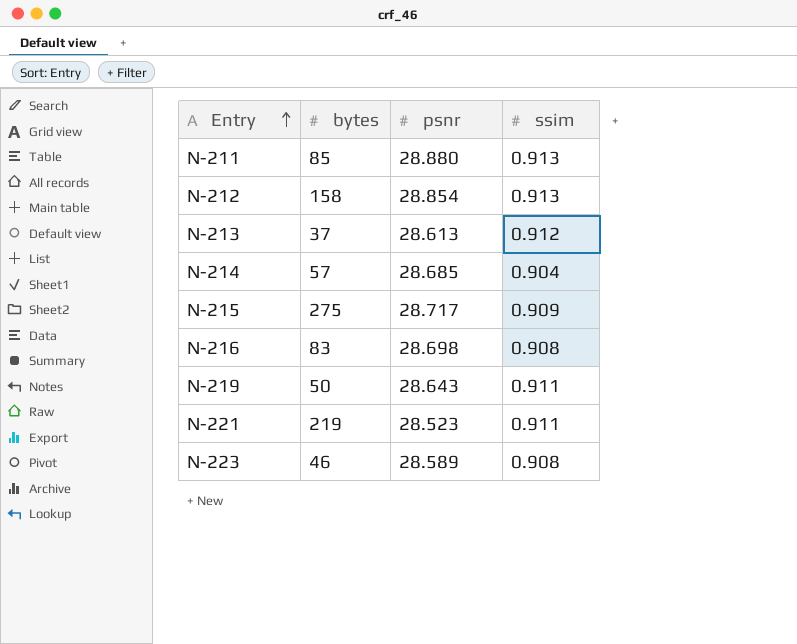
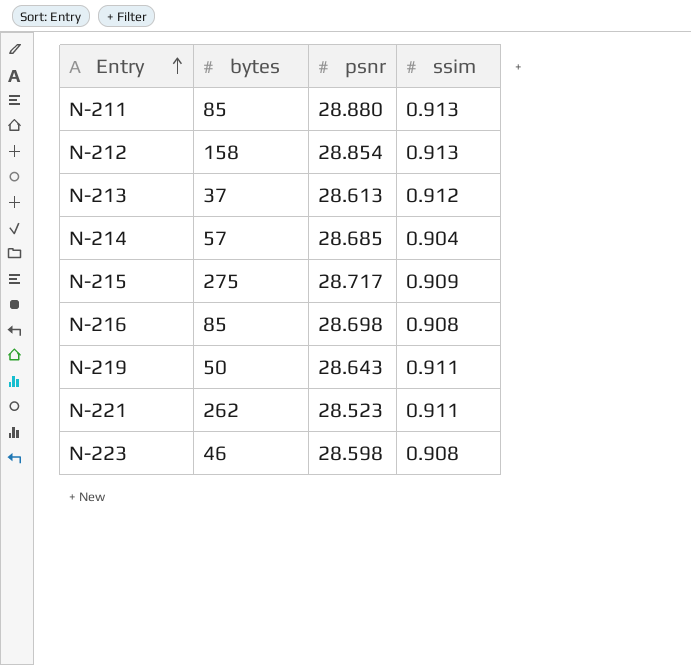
N-216 | bytes: 83 -> 85
N-221 | bytes: 219 -> 262
N-223 | psnr: 28.589 -> 28.598

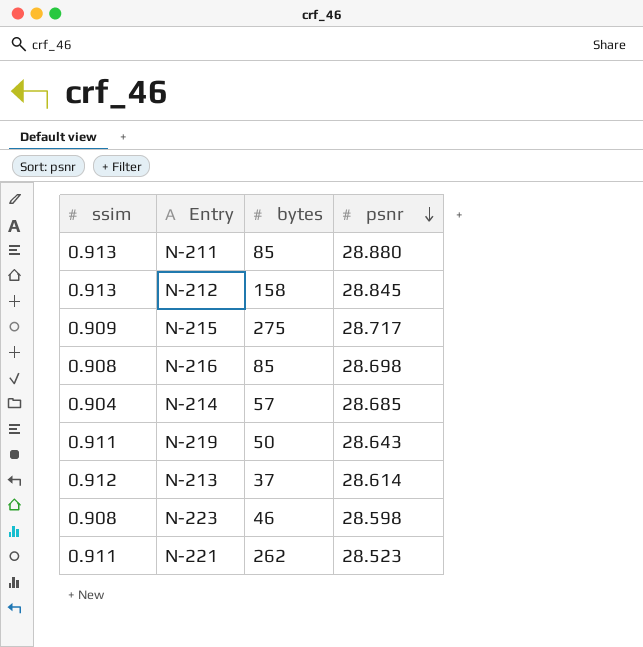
row order: Entry ascending -> psnr descending
column ssim | position: 4 -> 1
N-212 | psnr: 28.854 -> 28.845
N-213 | psnr: 28.613 -> 28.614

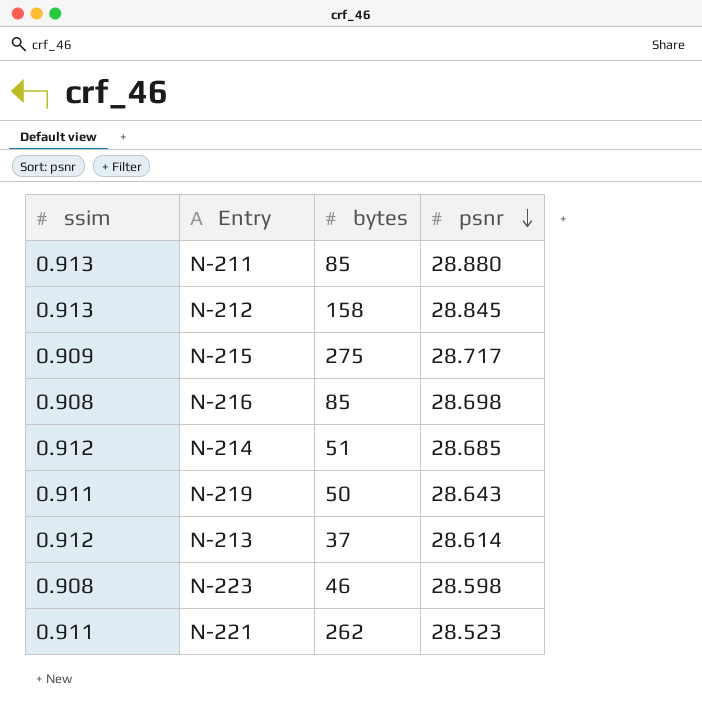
N-214 | ssim: 0.904 -> 0.912
N-214 | bytes: 57 -> 51

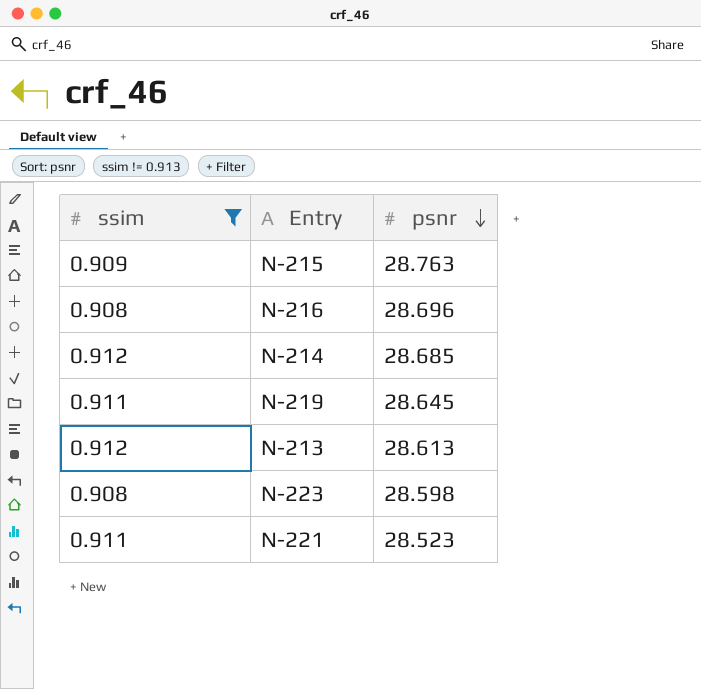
filter: none -> ssim != 0.913
column bytes | position: 3 -> none
N-215 | psnr: 28.717 -> 28.763
N-216 | psnr: 28.698 -> 28.696
N-219 | psnr: 28.643 -> 28.645
N-213 | psnr: 28.614 -> 28.613

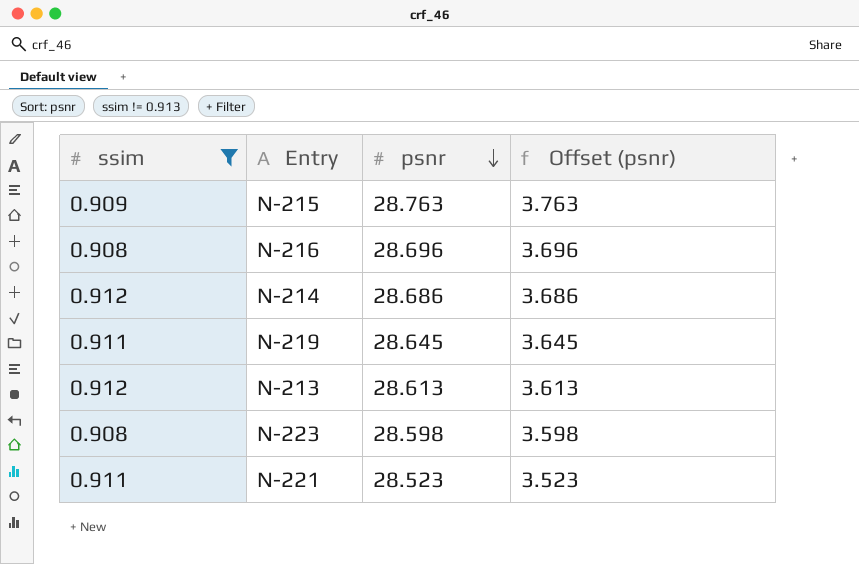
column Offset (psnr) | formula: none -> [psnr] - 25
N-214 | psnr: 28.685 -> 28.686

